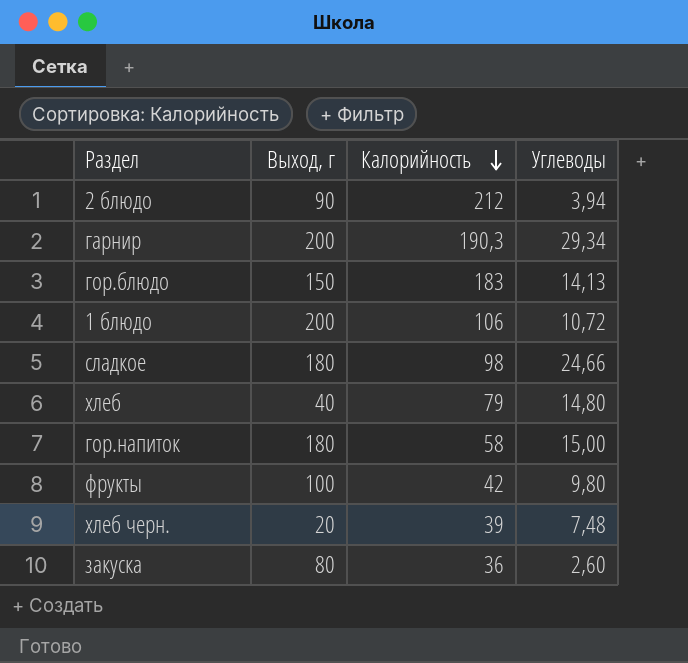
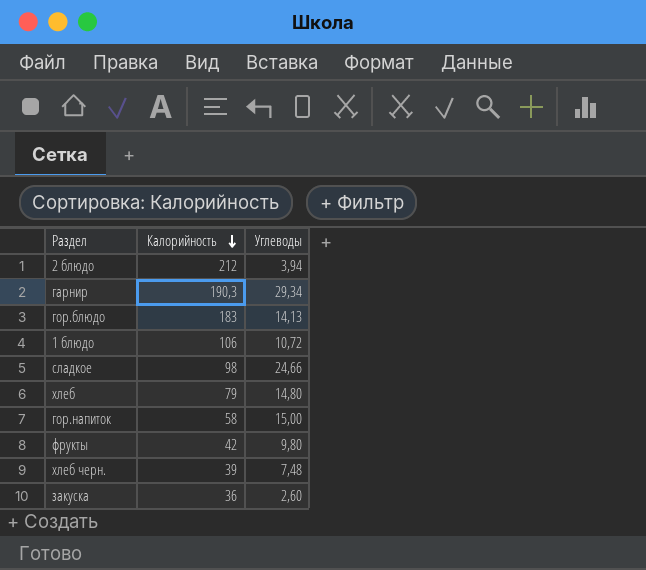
column Выход, г | position: 2 -> none

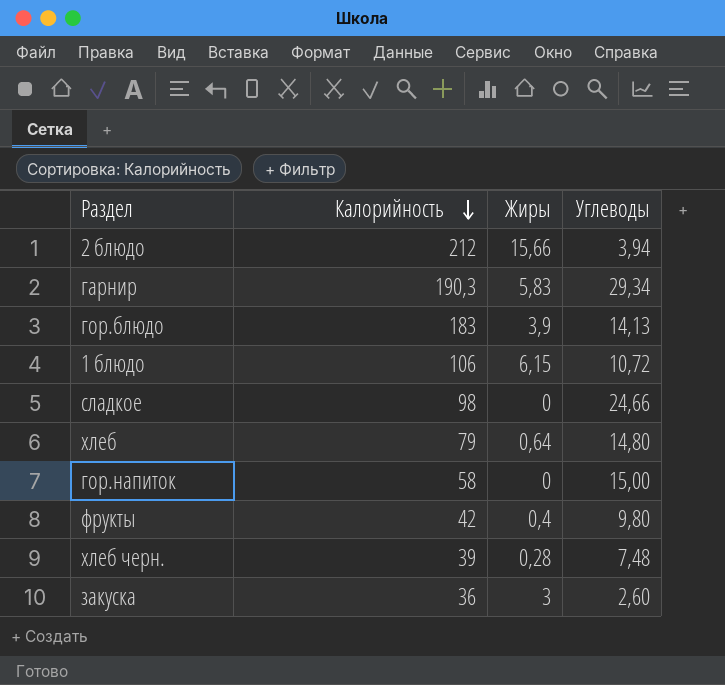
column Жиры | position: none -> 3

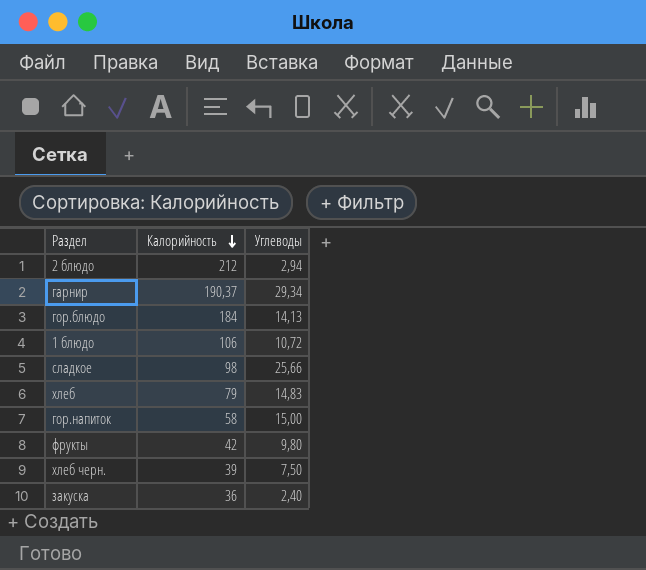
column Жиры | position: 3 -> none
2 блюдо | Углеводы: 3,94 -> 2,94
гарнир | Калорийность: 190,3 -> 190,37
гор.блюдо | Калорийность: 183 -> 184
сладкое | Углеводы: 24,66 -> 25,66
хлеб | Углеводы: 14,80 -> 14,83
хлеб черн. | Углеводы: 7,48 -> 7,50
закуска | Углеводы: 2,60 -> 2,40

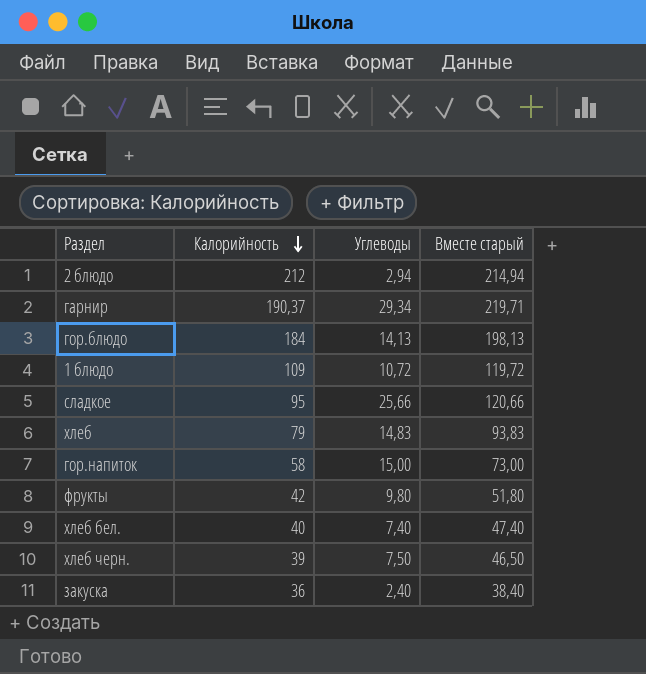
column Вместе старый | formula: none -> [Калорийность] + [Углеводы]
1 блюдо | Калорийность: 106 -> 109
сладкое | Калорийность: 98 -> 95
row хлеб бел.: none -> 40 | 7,40 | 47,40

